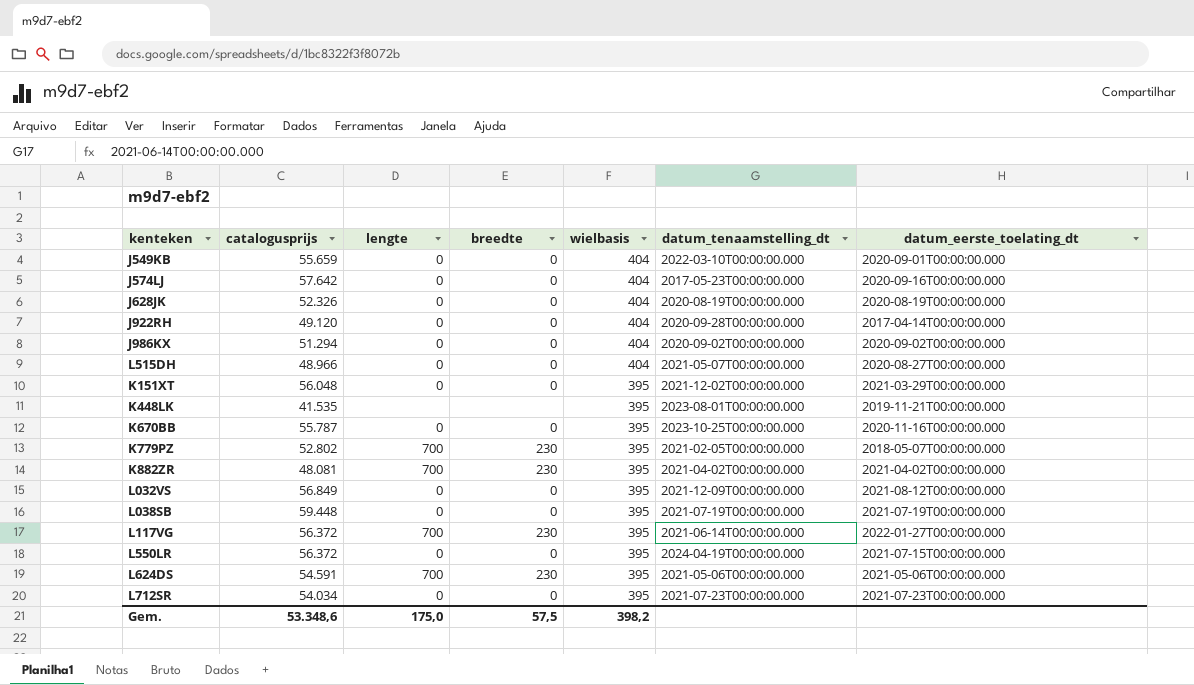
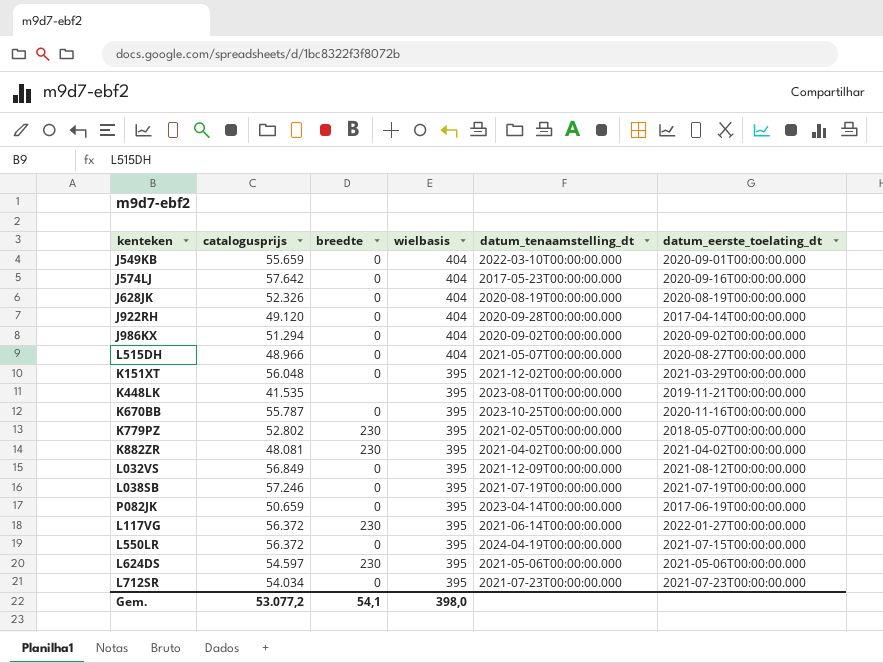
column lengte | position: 3 -> none
L038SB | catalogusprijs: 59.448 -> 57.246
row P082JK: none -> 50.659 | 0 | 395 | 2023-04-14T00:00:00.000 | 2017-06-19T00:00:00.000
L624DS | catalogusprijs: 54.591 -> 54.597
Gem. | catalogusprijs: 53.348,6 -> 53.077,2
Gem. | breedte: 57,5 -> 54,1
Gem. | wielbasis: 398,2 -> 398,0

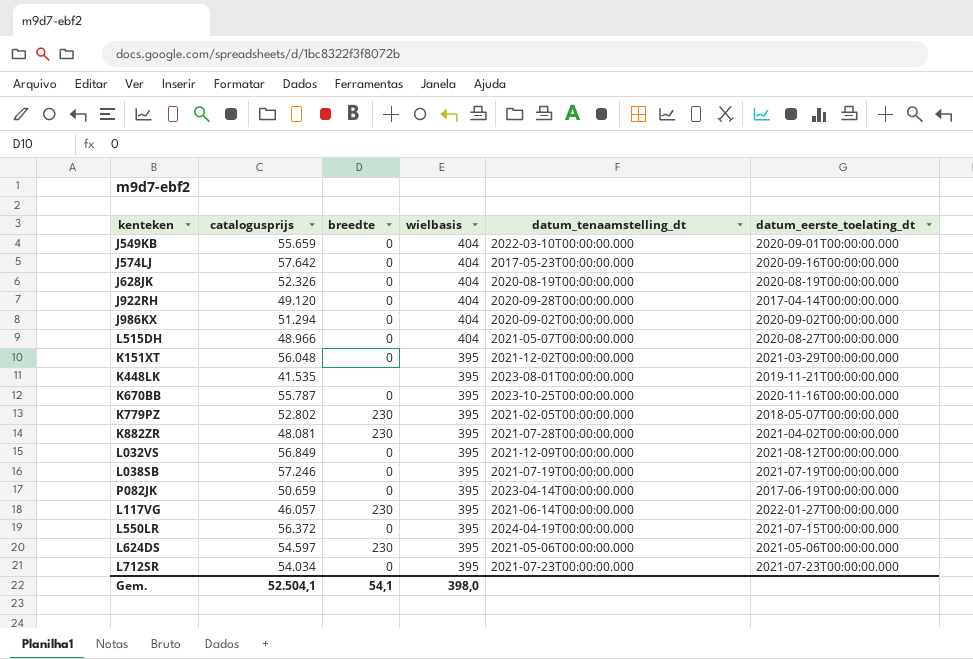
K882ZR | datum_tenaamstelling_dt: 2021-04-02T00:00:00.000 -> 2021-07-28T00:00:00.000
L117VG | catalogusprijs: 56.372 -> 46.057
Gem. | catalogusprijs: 53.077,2 -> 52.504,1

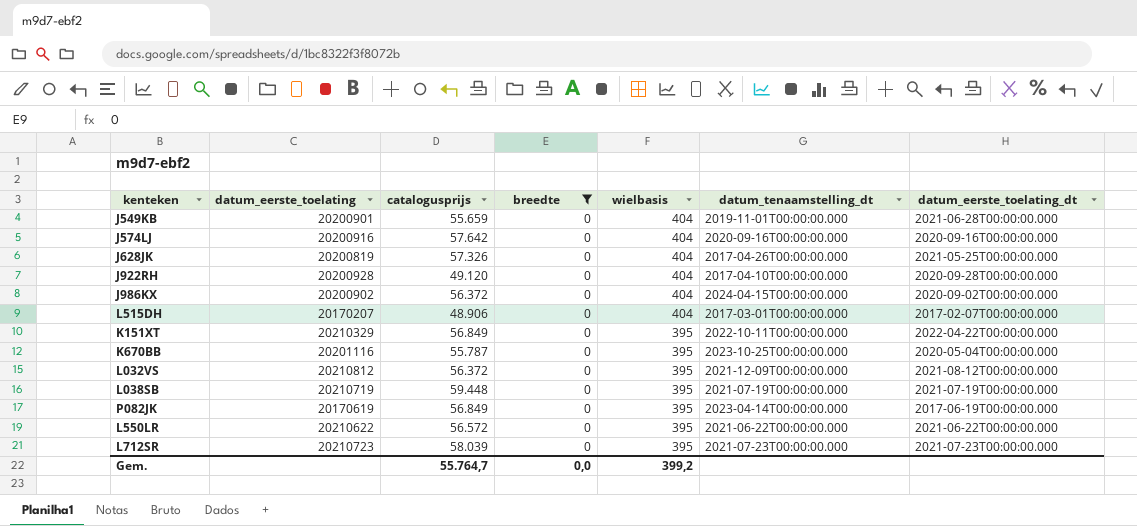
filter: none -> breedte = 0
column datum_eerste_toelating | position: none -> 2
J549KB | datum_tenaamstelling_dt: 2022-03-10T00:00:00.000 -> 2019-11-01T00:00:00.000
J549KB | datum_eerste_toelating_dt: 2020-09-01T00:00:00.000 -> 2021-06-28T00:00:00.000
J574LJ | datum_tenaamstelling_dt: 2017-05-23T00:00:00.000 -> 2020-09-16T00:00:00.000
J628JK | catalogusprijs: 52.326 -> 57.326
J628JK | datum_tenaamstelling_dt: 2020-08-19T00:00:00.000 -> 2017-04-26T00:00:00.000
J628JK | datum_eerste_toelating_dt: 2020-08-19T00:00:00.000 -> 2021-05-25T00:00:00.000
J922RH | datum_tenaamstelling_dt: 2020-09-28T00:00:00.000 -> 2017-04-10T00:00:00.000
J922RH | datum_eerste_toelating_dt: 2017-04-14T00:00:00.000 -> 2020-09-28T00:00:00.000
J986KX | catalogusprijs: 51.294 -> 56.372
J986KX | datum_tenaamstelling_dt: 2020-09-02T00:00:00.000 -> 2024-04-15T00:00:00.000
L515DH | catalogusprijs: 48.966 -> 48.906
L515DH | datum_tenaamstelling_dt: 2021-05-07T00:00:00.000 -> 2017-03-01T00:00:00.000
L515DH | datum_eerste_toelating_dt: 2020-08-27T00:00:00.000 -> 2017-02-07T00:00:00.000
K151XT | catalogusprijs: 56.048 -> 56.849
K151XT | datum_tenaamstelling_dt: 2021-12-02T00:00:00.000 -> 2022-10-11T00:00:00.000
K151XT | datum_eerste_toelating_dt: 2021-03-29T00:00:00.000 -> 2022-04-22T00:00:00.000
K670BB | datum_eerste_toelating_dt: 2020-11-16T00:00:00.000 -> 2020-05-04T00:00:00.000
L032VS | catalogusprijs: 56.849 -> 56.372
L038SB | catalogusprijs: 57.246 -> 59.448
P082JK | catalogusprijs: 50.659 -> 56.849
L550LR | catalogusprijs: 56.372 -> 56.572
L550LR | datum_tenaamstelling_dt: 2024-04-19T00:00:00.000 -> 2021-06-22T00:00:00.000
L550LR | datum_eerste_toelating_dt: 2021-07-15T00:00:00.000 -> 2021-06-22T00:00:00.000
L712SR | catalogusprijs: 54.034 -> 58.039
Gem. | catalogusprijs: 52.504,1 -> 55.764,7
Gem. | breedte: 54,1 -> 0,0
Gem. | wielbasis: 398,0 -> 399,2

